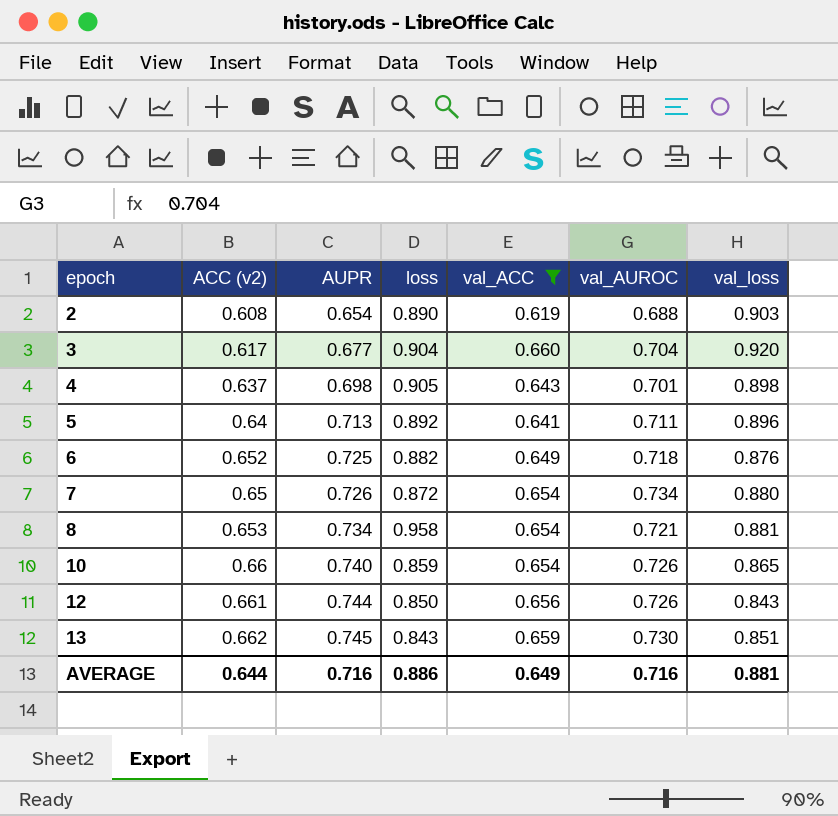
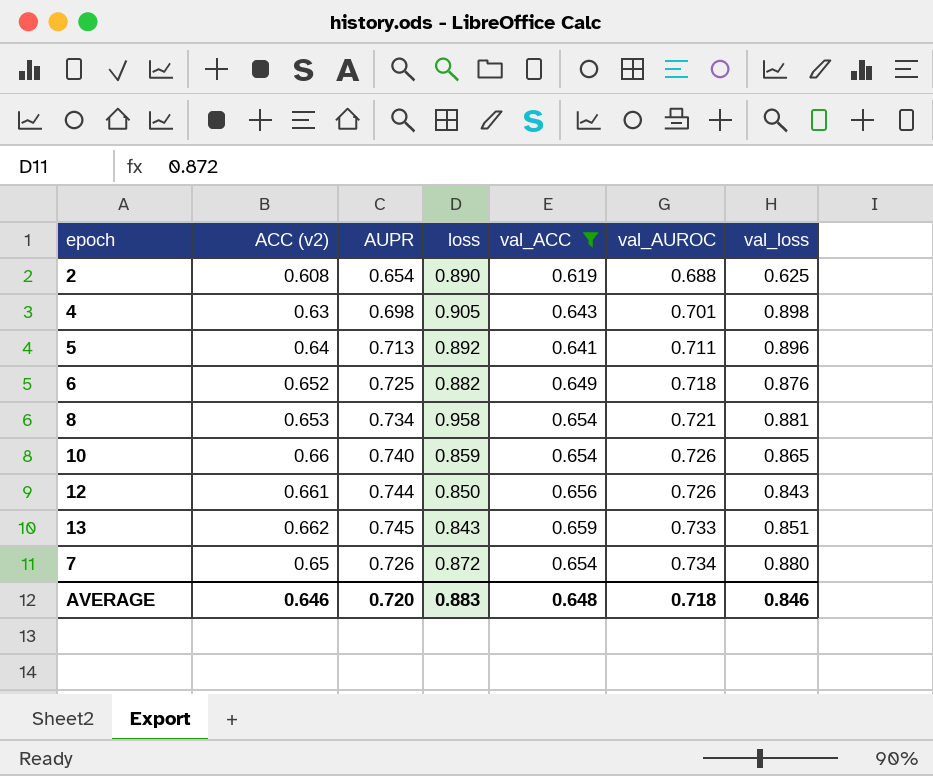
row order: epoch ascending -> val_AUROC ascending
row 3: 0.617 | 0.677 | 0.904 | 0.660 | 0.704 | 0.920 -> none
2 | val_loss: 0.903 -> 0.625
4 | ACC (v2): 0.637 -> 0.63
13 | val_AUROC: 0.730 -> 0.733
AVERAGE | ACC (v2): 0.644 -> 0.646
AVERAGE | AUPR: 0.716 -> 0.720
AVERAGE | loss: 0.886 -> 0.883
AVERAGE | val_ACC: 0.649 -> 0.648
AVERAGE | val_AUROC: 0.716 -> 0.718
AVERAGE | val_loss: 0.881 -> 0.846

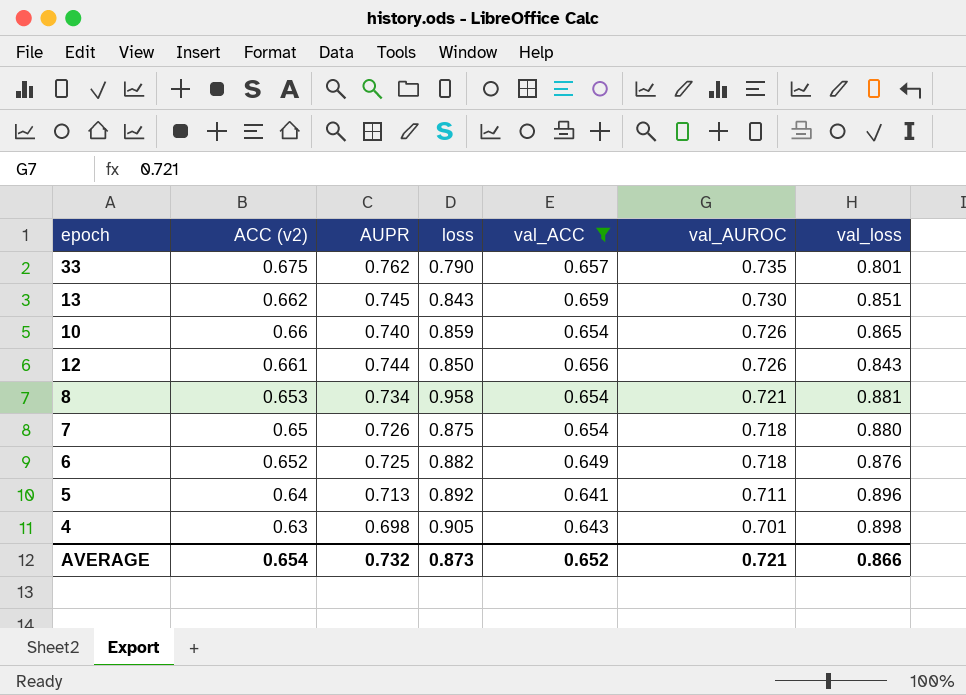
row order: val_AUROC ascending -> val_AUROC descending
row 2: 0.608 | 0.654 | 0.890 | 0.619 | 0.688 | 0.625 -> none
row 33: none -> 0.675 | 0.762 | 0.790 | 0.657 | 0.735 | 0.801
13 | val_AUROC: 0.733 -> 0.730
7 | loss: 0.872 -> 0.875
7 | val_AUROC: 0.734 -> 0.718
AVERAGE | ACC (v2): 0.646 -> 0.654
AVERAGE | AUPR: 0.720 -> 0.732
AVERAGE | loss: 0.883 -> 0.873
AVERAGE | val_ACC: 0.648 -> 0.652
AVERAGE | val_AUROC: 0.718 -> 0.721
AVERAGE | val_loss: 0.846 -> 0.866

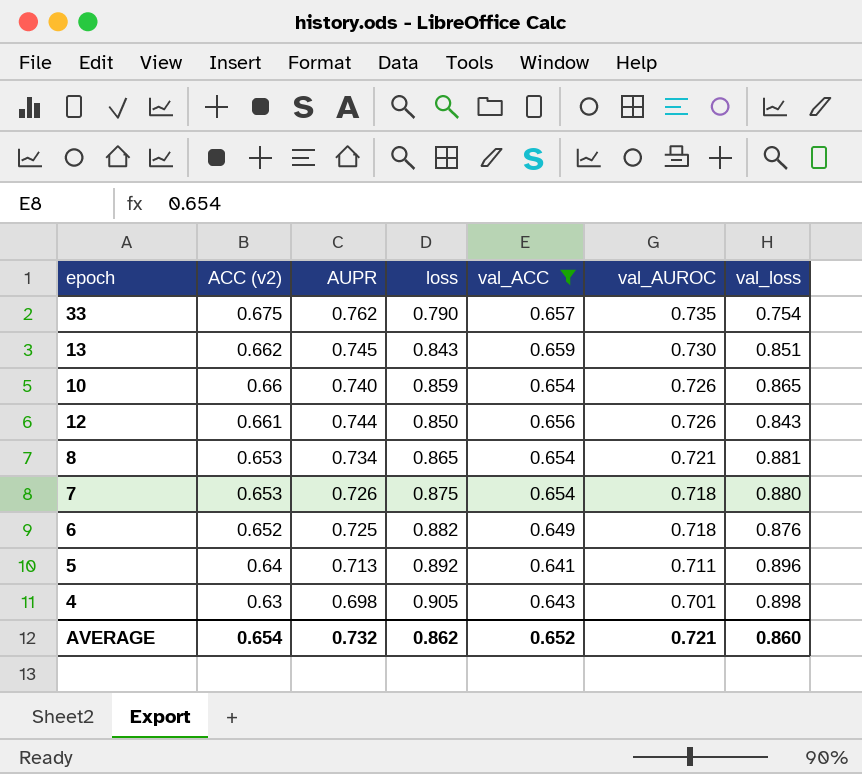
33 | val_loss: 0.801 -> 0.754
8 | loss: 0.958 -> 0.865
7 | ACC (v2): 0.65 -> 0.653
AVERAGE | loss: 0.873 -> 0.862
AVERAGE | val_loss: 0.866 -> 0.860

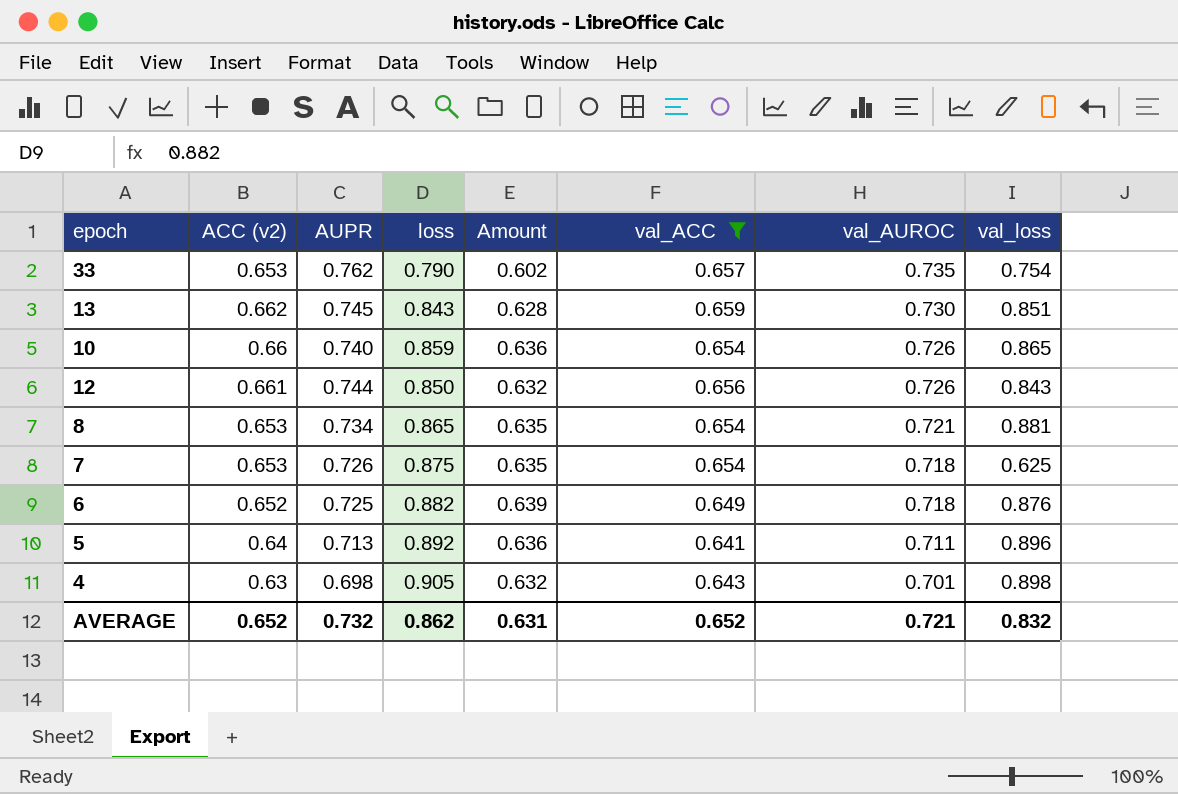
column Amount | formula: none -> [AUPR] * [loss]
33 | ACC (v2): 0.675 -> 0.653
7 | val_loss: 0.880 -> 0.625
AVERAGE | ACC (v2): 0.654 -> 0.652
AVERAGE | val_loss: 0.860 -> 0.832

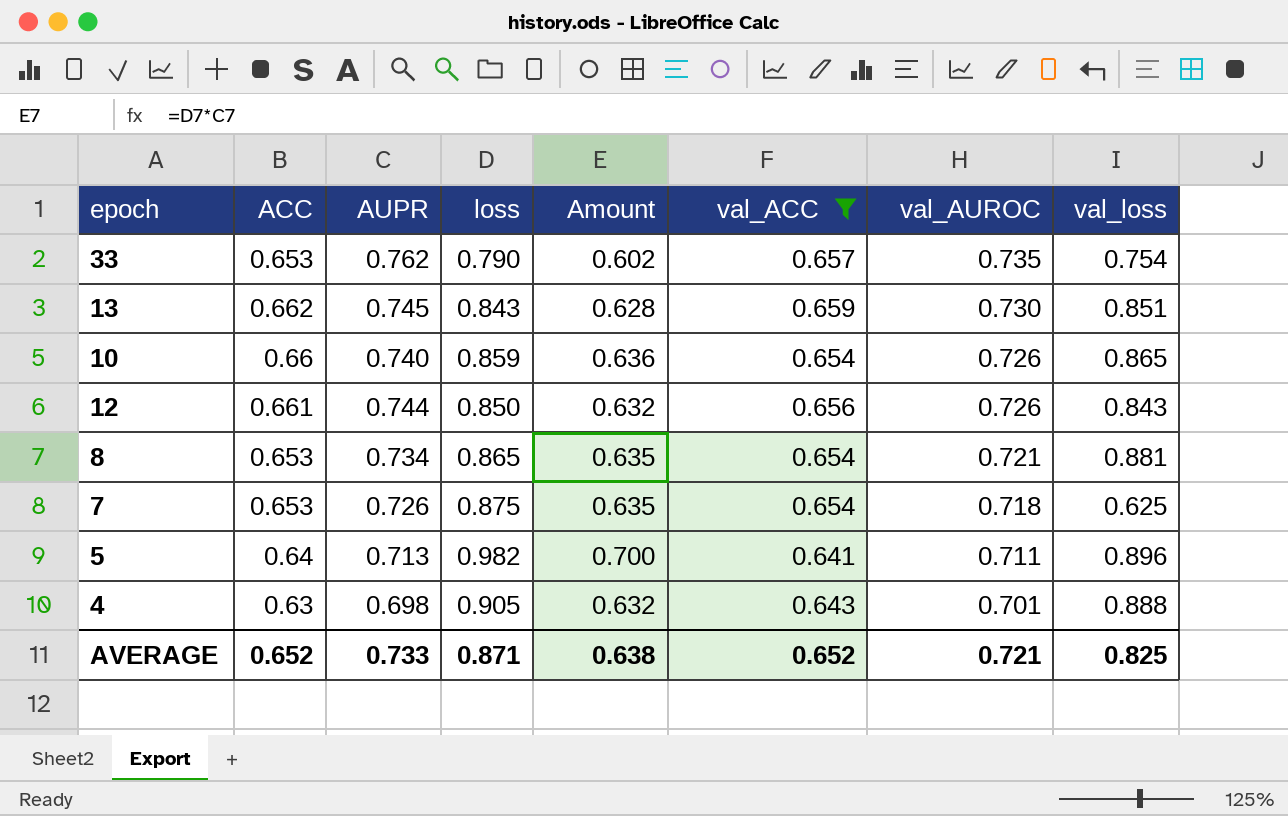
column name: ACC (v2) -> ACC
row 6: 0.652 | 0.725 | 0.882 | 0.639 | 0.649 | 0.718 | 0.876 -> none
5 | loss: 0.892 -> 0.982
5 | Amount: 0.636 -> 0.700
4 | val_loss: 0.898 -> 0.888
AVERAGE | AUPR: 0.732 -> 0.733
AVERAGE | loss: 0.862 -> 0.871
AVERAGE | Amount: 0.631 -> 0.638
AVERAGE | val_loss: 0.832 -> 0.825

